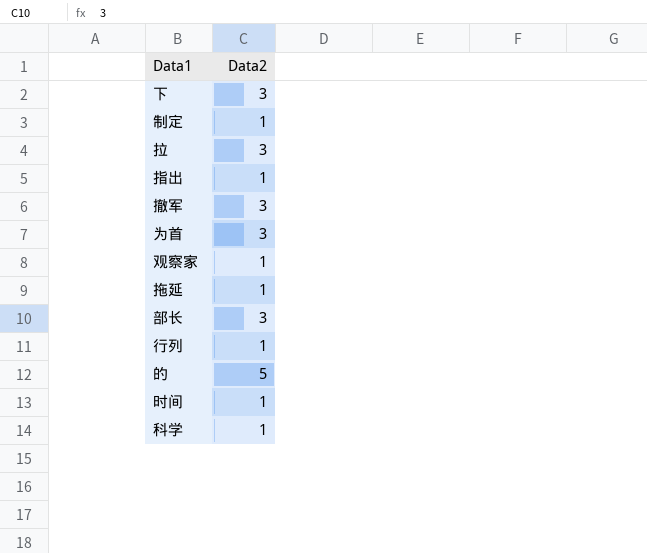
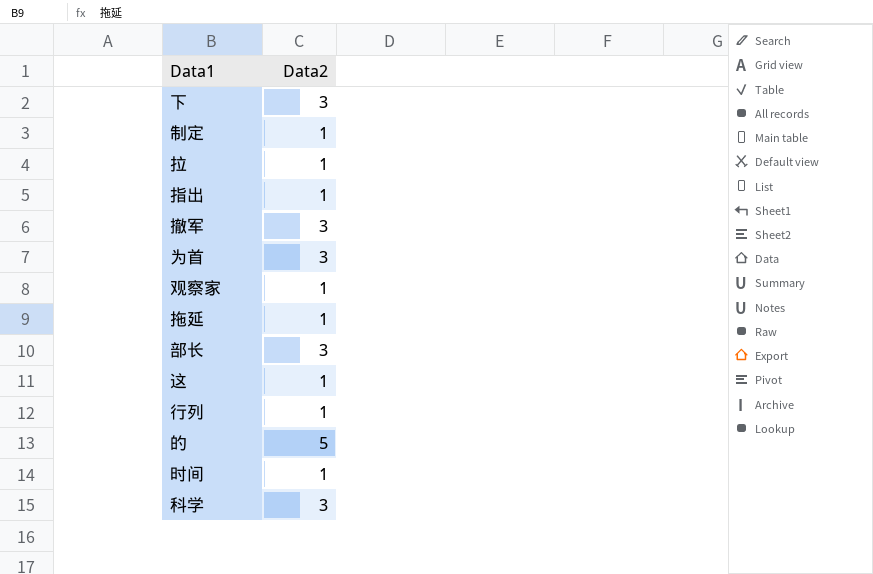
拉 | Data2: 3 -> 1
row 这: none -> 1
科学 | Data2: 1 -> 3

